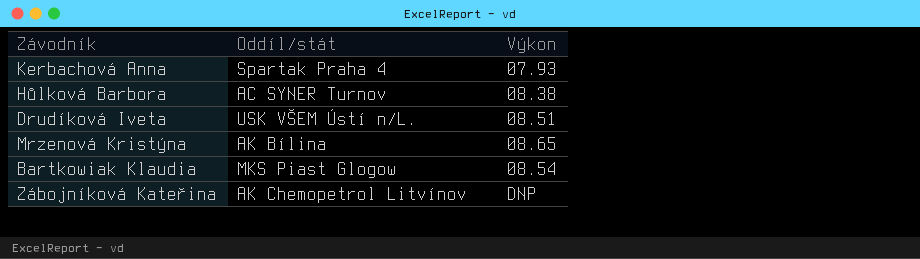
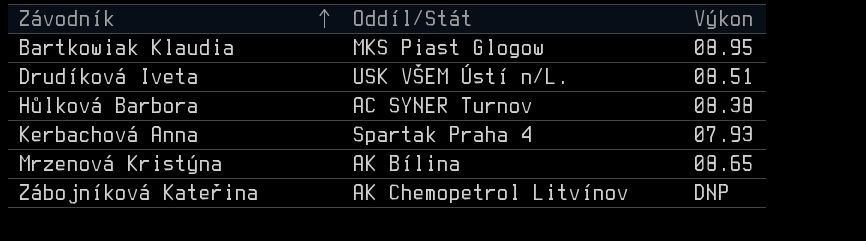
row order: none -> Závodník ascending
column name: Oddíl/stát -> Oddíl/Stát
Bartkowiak Klaudia | Výkon: 08.54 -> 08.95

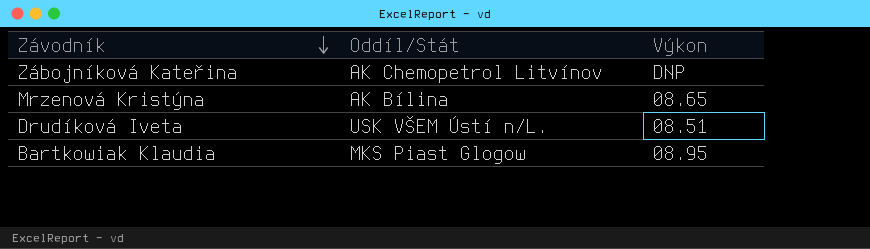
row order: Závodník ascending -> Závodník descending
row Hůlková Barbora: AC SYNER Turnov | 08.38 -> none
row Kerbachová Anna: Spartak Praha 4 | 07.93 -> none

